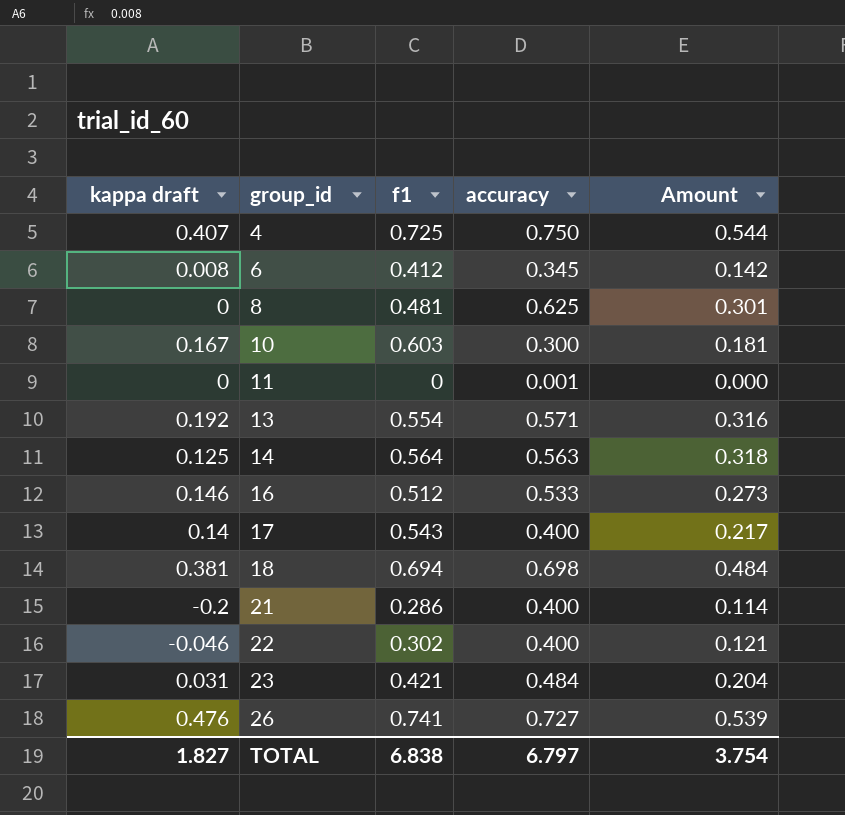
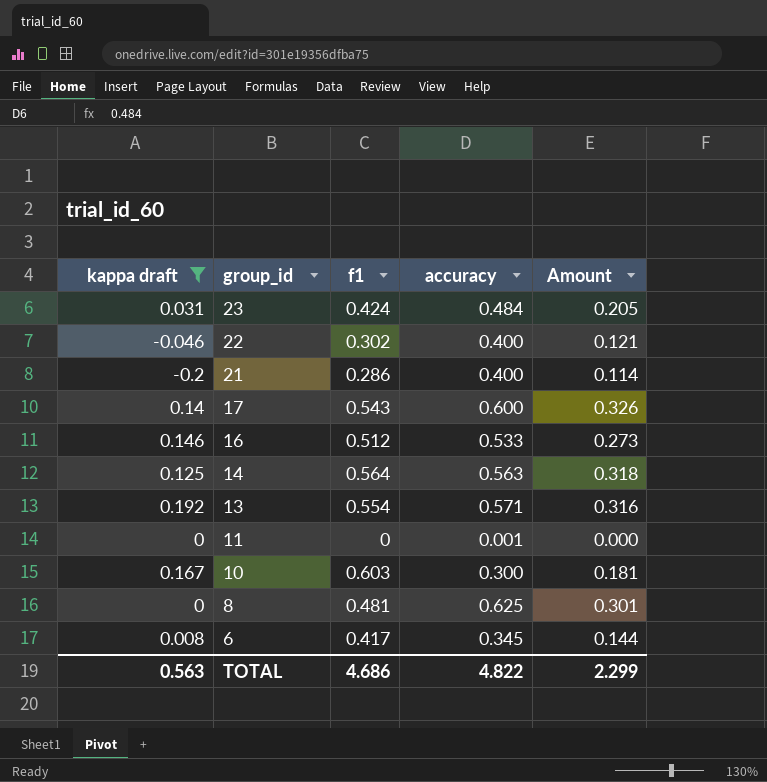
filter: none -> kappa draft <= 0.192
row order: group_id ascending -> group_id descending
23 | f1: 0.421 -> 0.424
23 | Amount: 0.204 -> 0.205
17 | accuracy: 0.400 -> 0.600
17 | Amount: 0.217 -> 0.326
6 | f1: 0.412 -> 0.417
6 | Amount: 0.142 -> 0.144
TOTAL | kappa draft: 1.827 -> 0.563
TOTAL | f1: 6.838 -> 4.686
TOTAL | accuracy: 6.797 -> 4.822
TOTAL | Amount: 3.754 -> 2.299

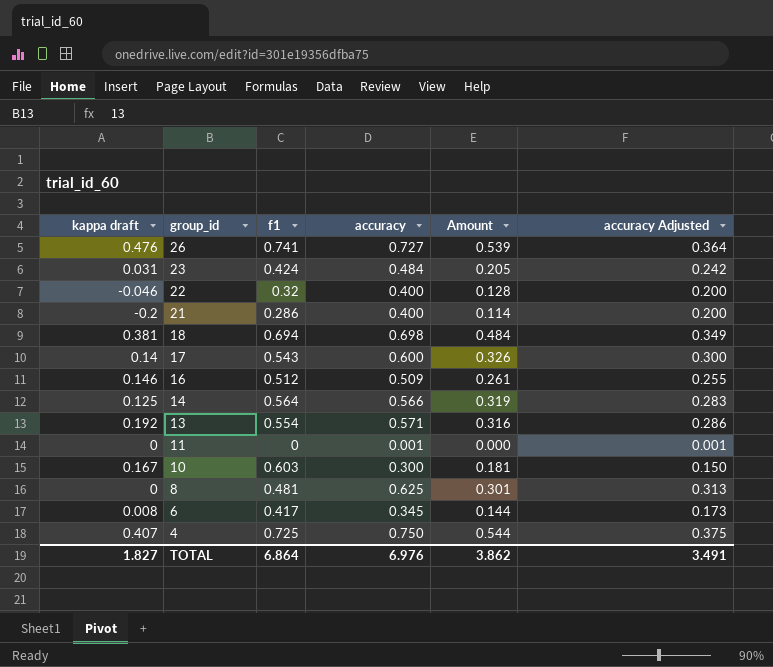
filter: kappa draft <= 0.192 -> none
column accuracy Adjusted | formula: none -> [accuracy] * 0.5
22 | f1: 0.302 -> 0.32
22 | Amount: 0.121 -> 0.128
16 | accuracy: 0.533 -> 0.509
16 | Amount: 0.273 -> 0.261
14 | accuracy: 0.563 -> 0.566
14 | Amount: 0.318 -> 0.319
TOTAL | kappa draft: 0.563 -> 1.827
TOTAL | f1: 4.686 -> 6.864
TOTAL | accuracy: 4.822 -> 6.976
TOTAL | Amount: 2.299 -> 3.862

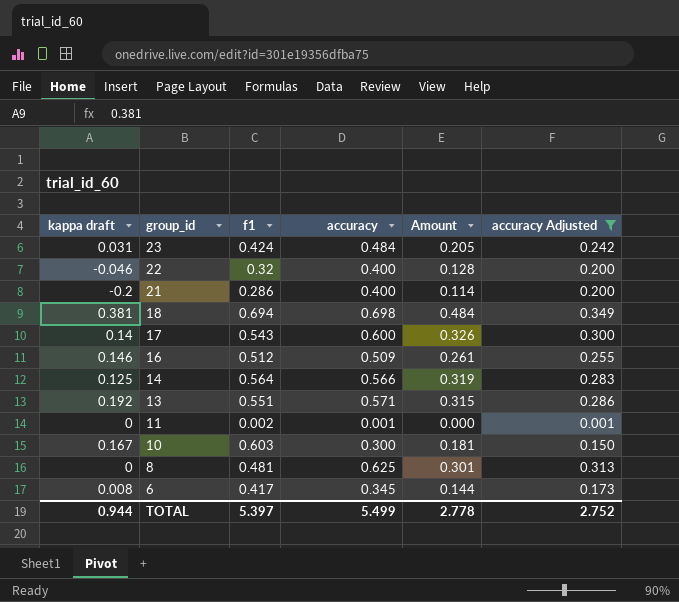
filter: none -> accuracy Adjusted <= 0.349
13 | f1: 0.554 -> 0.551
13 | Amount: 0.316 -> 0.315
11 | f1: 0 -> 0.002
TOTAL | kappa draft: 1.827 -> 0.944
TOTAL | f1: 6.864 -> 5.397
TOTAL | accuracy: 6.976 -> 5.499
TOTAL | Amount: 3.862 -> 2.778
TOTAL | accuracy Adjusted: 3.491 -> 2.752

